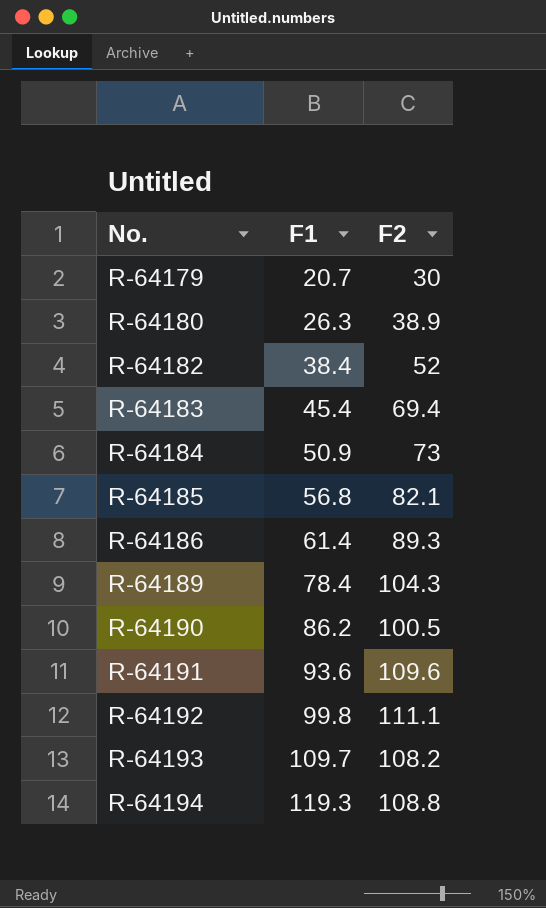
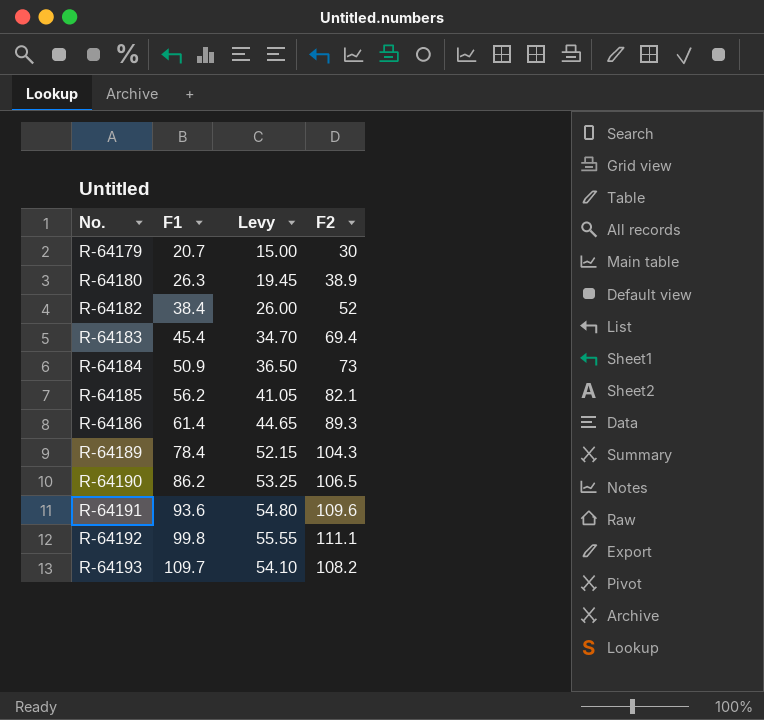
column Levy | formula: none -> [F2] * 0.5
row R-64194: 119.3 | 108.8 -> none
R-64185 | F1: 56.8 -> 56.2
R-64190 | F2: 100.5 -> 106.5

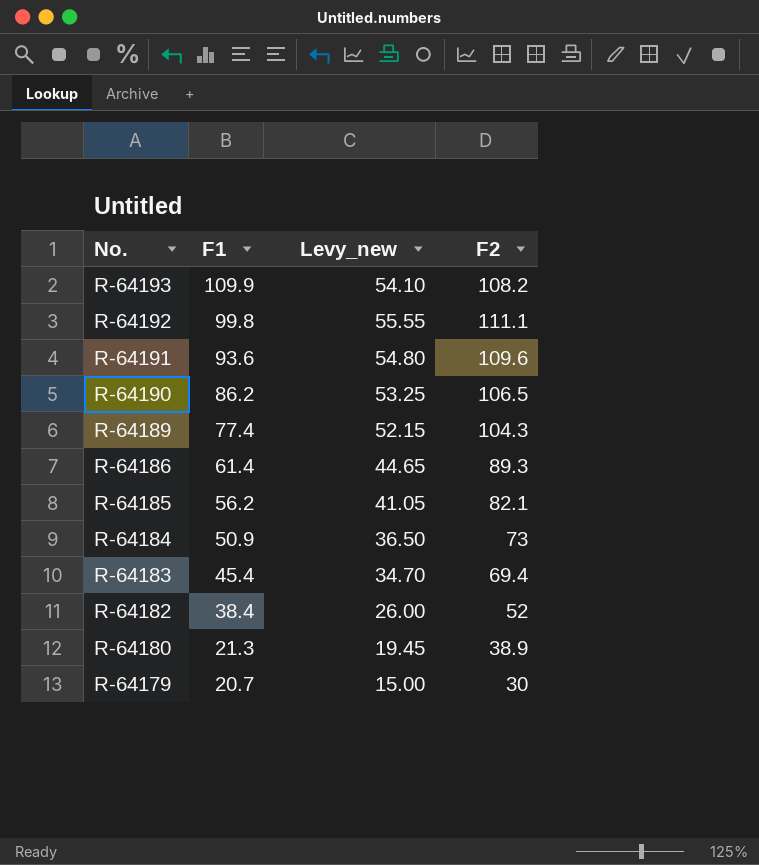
row order: No. ascending -> No. descending
column name: Levy -> Levy_new
R-64193 | F1: 109.7 -> 109.9
R-64189 | F1: 78.4 -> 77.4
R-64180 | F1: 26.3 -> 21.3

